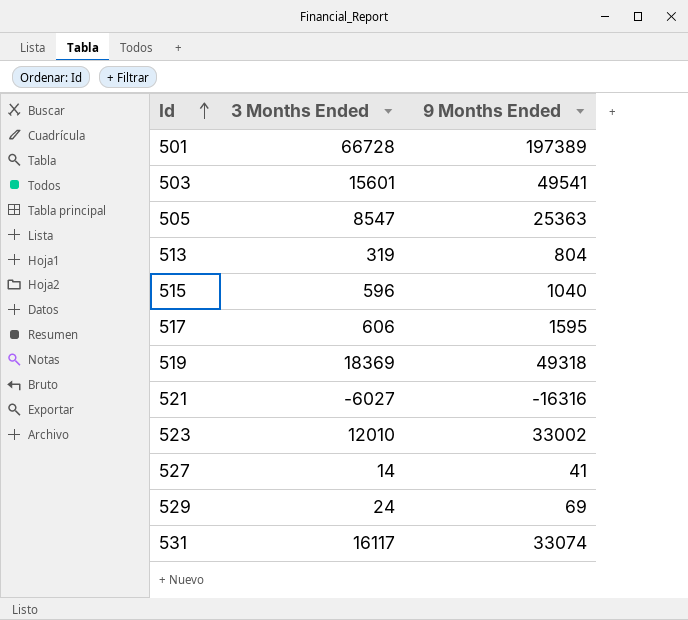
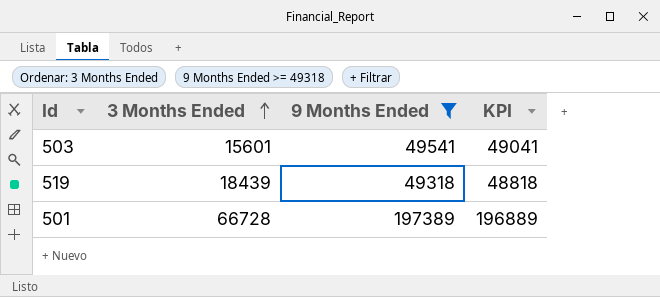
filter: none -> 9 Months Ended >= 49318
row order: Id ascending -> 3 Months Ended ascending
column KPI | formula: none -> [9 Months Ended] - 500
519 | 3 Months Ended: 18369 -> 18439

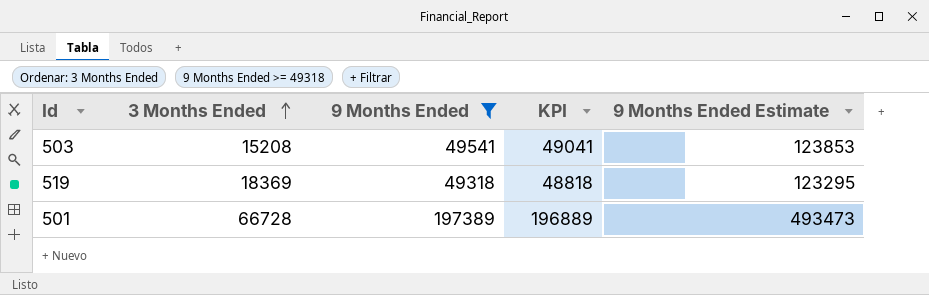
column 9 Months Ended Estimate | formula: none -> [9 Months Ended] * 2.5
503 | 3 Months Ended: 15601 -> 15208
519 | 3 Months Ended: 18439 -> 18369

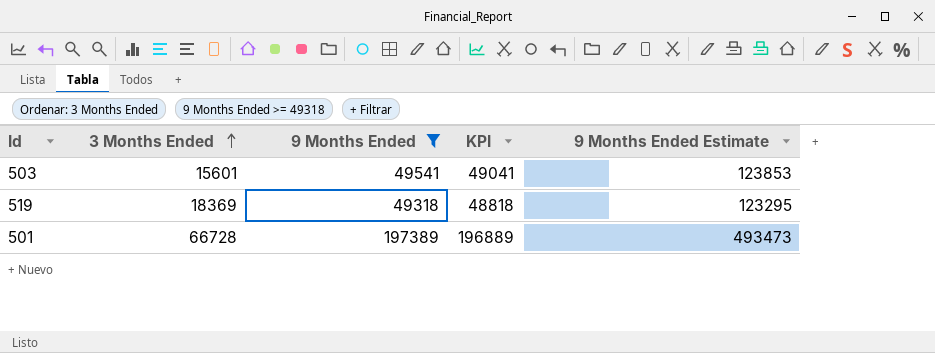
503 | 3 Months Ended: 15208 -> 15601

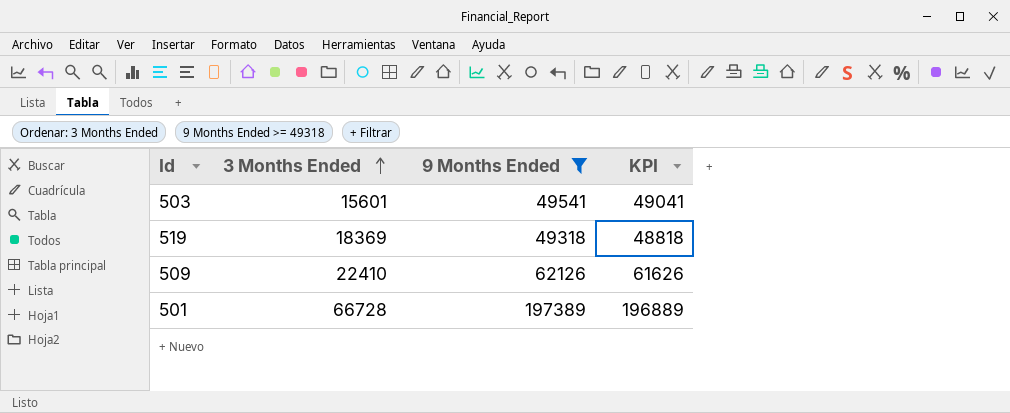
column 9 Months Ended Estimate | formula: [9 Months Ended] * 2.5 -> none
row 509: none -> 22410 | 62126 | 61626

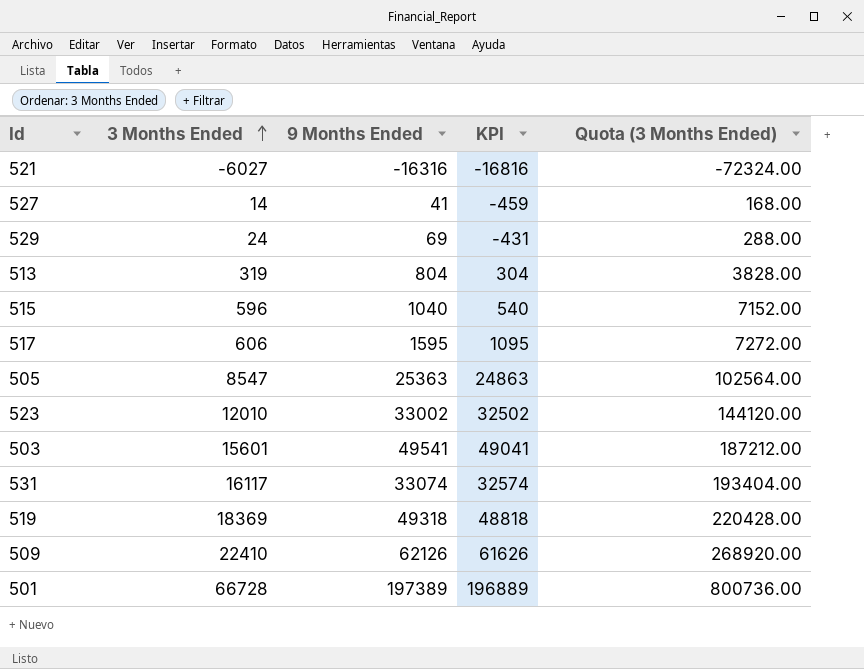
filter: 9 Months Ended >= 49318 -> none
column Quota (3 Months Ended) | formula: none -> [3 Months Ended] * 12

